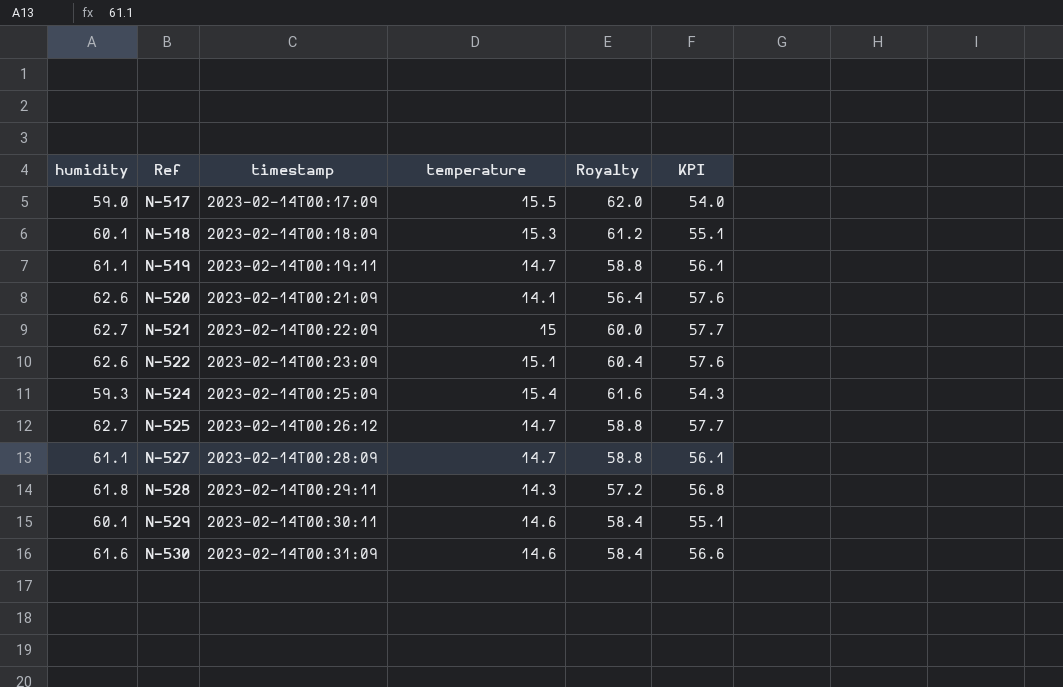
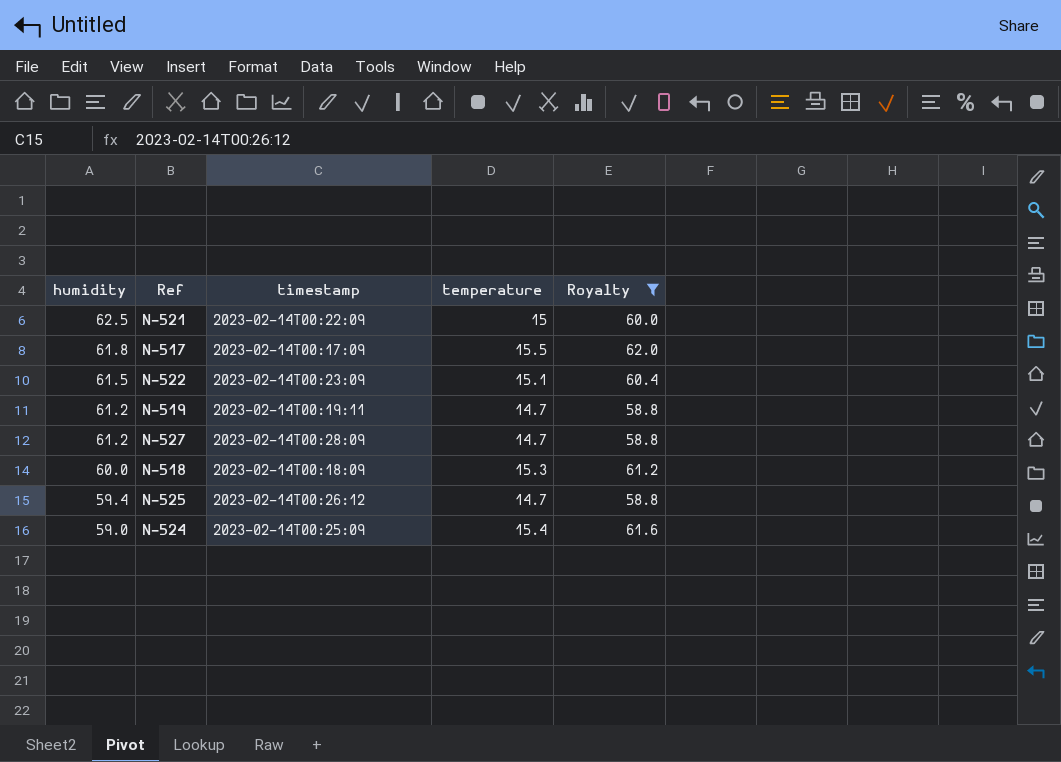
filter: none -> Royalty >= 58.8
row order: Ref ascending -> humidity descending
column KPI | formula: [humidity] - 5 -> none
N-521 | humidity: 62.7 -> 62.5
N-517 | humidity: 59.0 -> 61.8
N-522 | humidity: 62.6 -> 61.5
N-519 | humidity: 61.1 -> 61.2
N-527 | humidity: 61.1 -> 61.2
N-518 | humidity: 60.1 -> 60.0
N-525 | humidity: 62.7 -> 59.4
N-524 | humidity: 59.3 -> 59.0

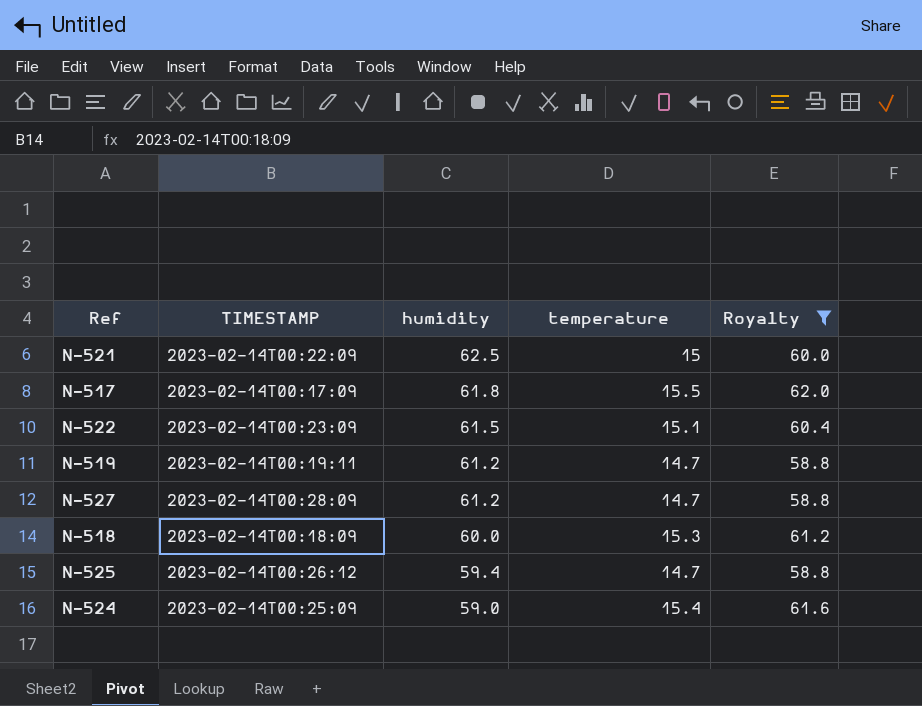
column name: timestamp -> TIMESTAMP
column humidity | position: 1 -> 3

